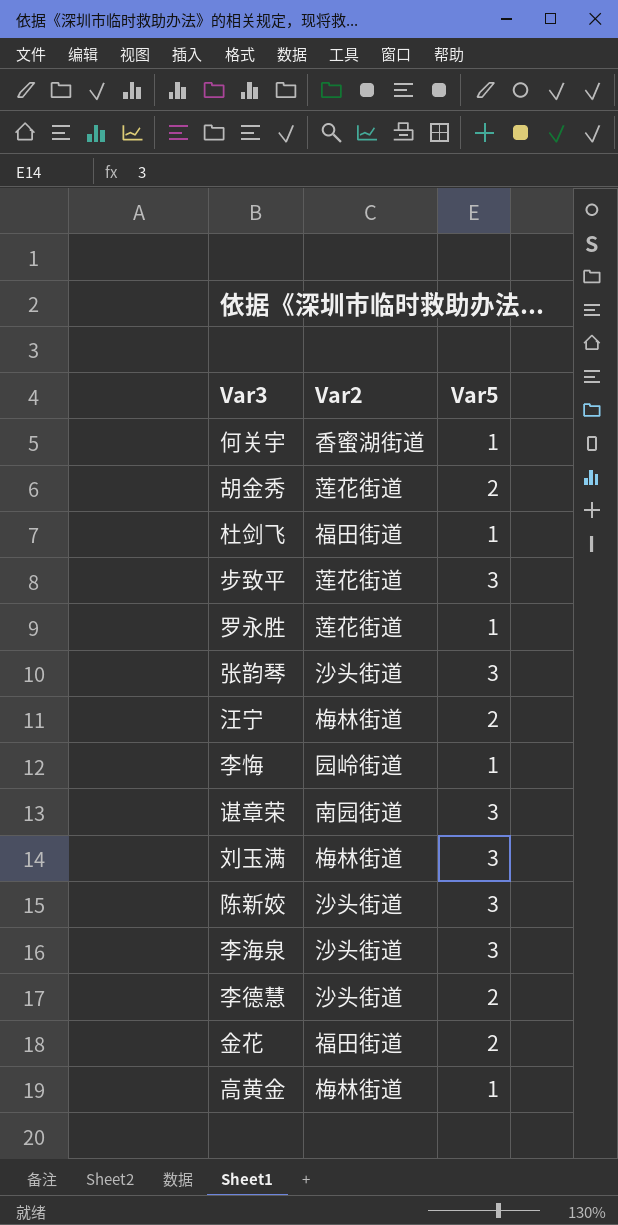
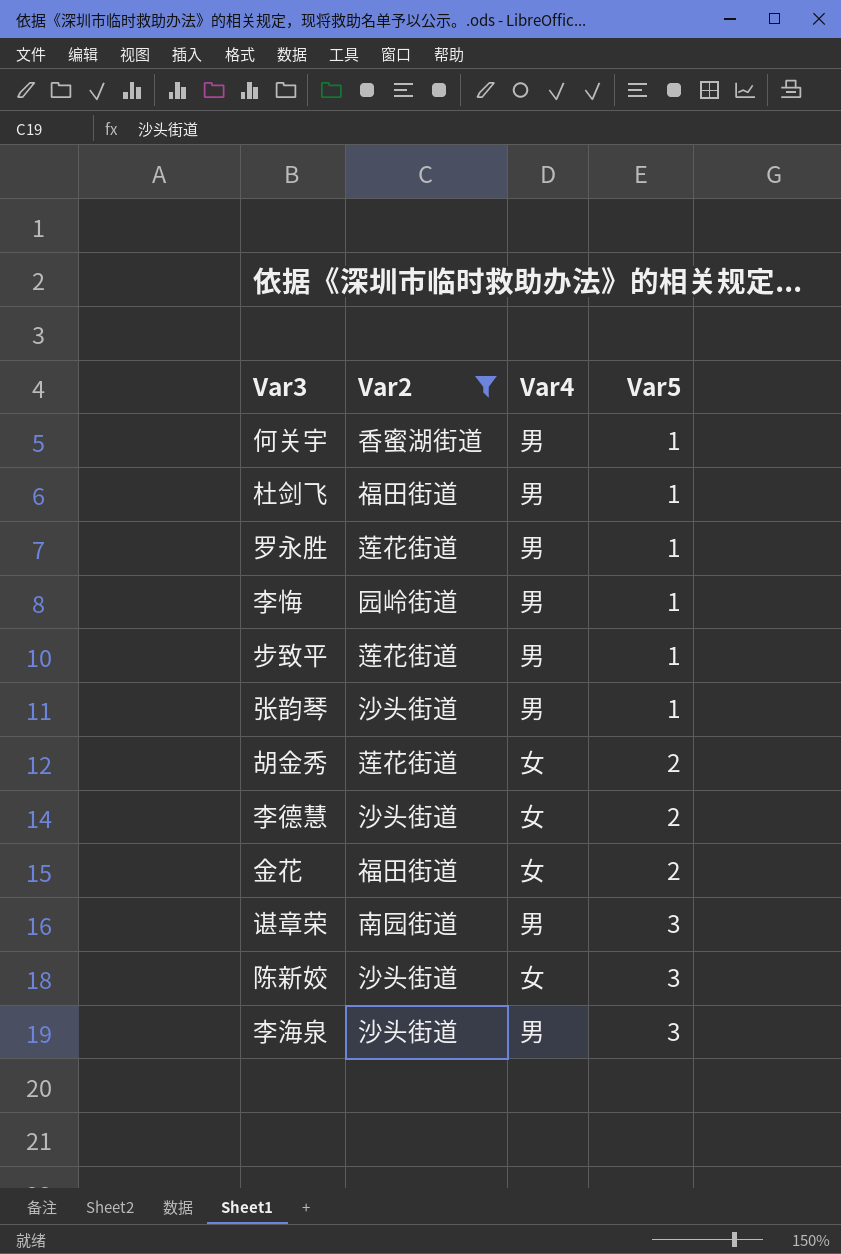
filter: none -> Var2 != 梅林街道
row order: none -> Var5 ascending
column Var4 | position: none -> 3
步致平 | Var5: 3 -> 1
张韵琴 | Var5: 3 -> 1

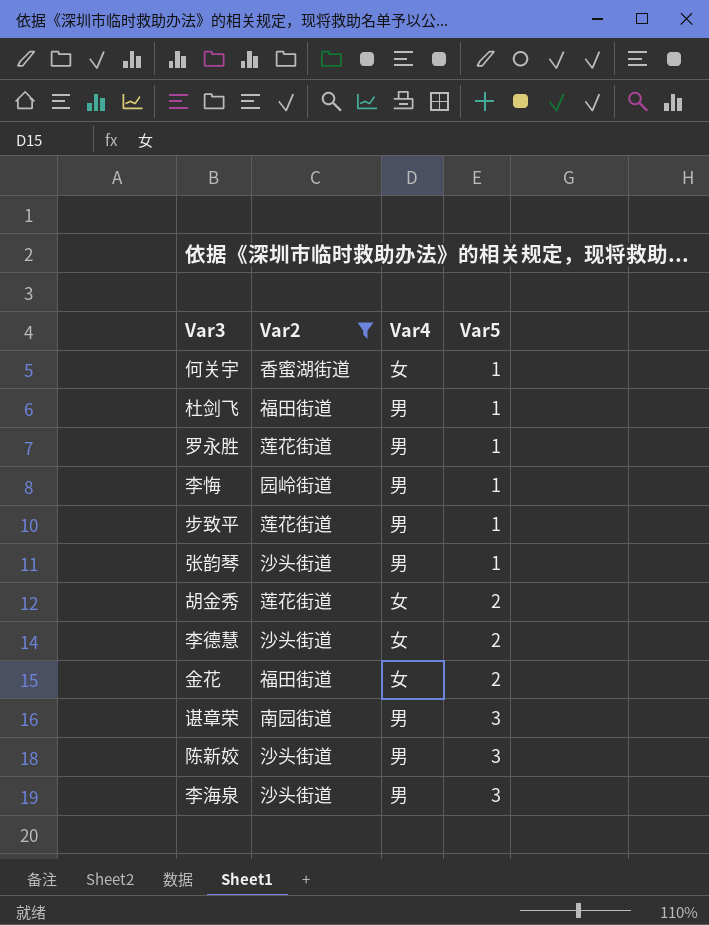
何关宇 | Var4: 男 -> 女
陈新姣 | Var4: 女 -> 男

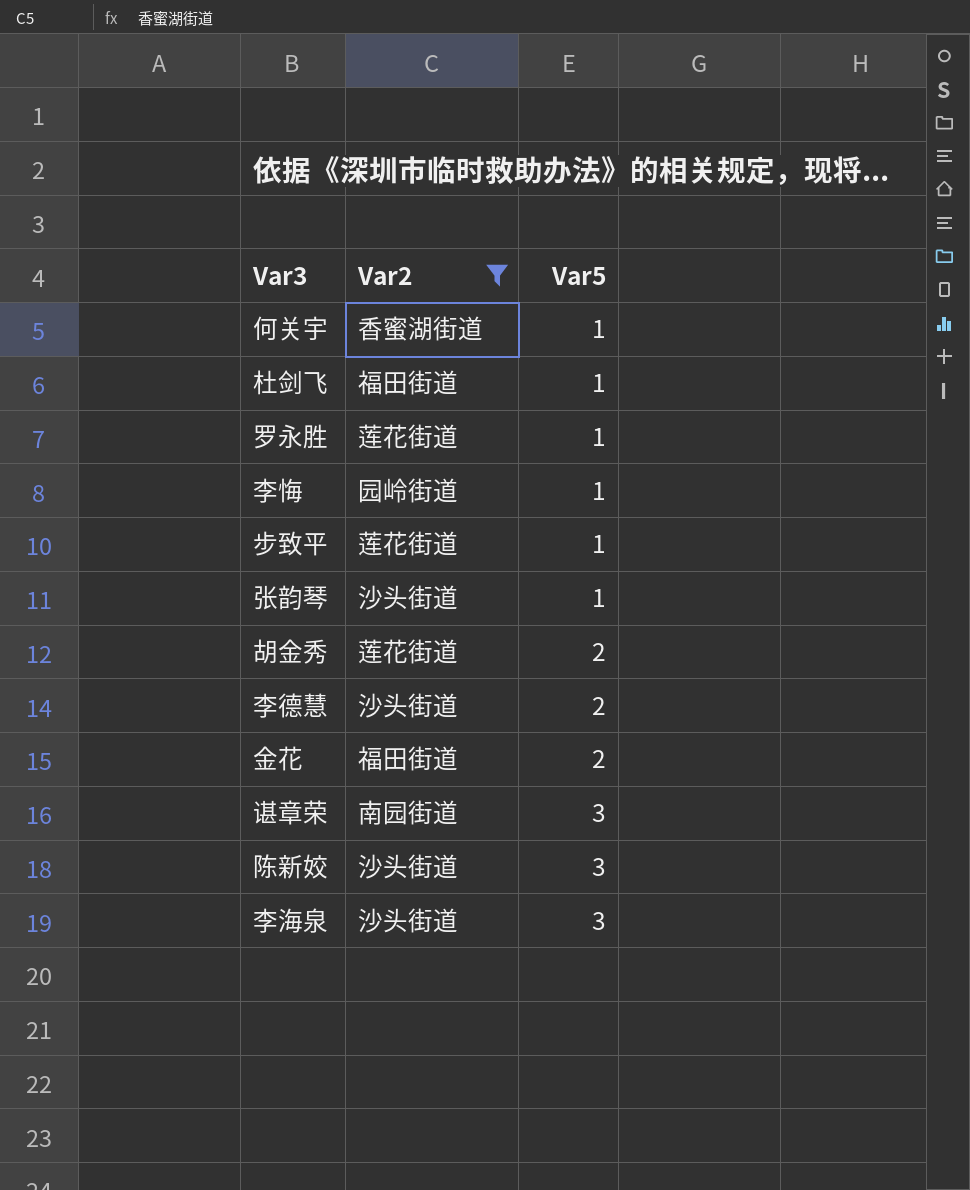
column Var4 | position: 3 -> none

